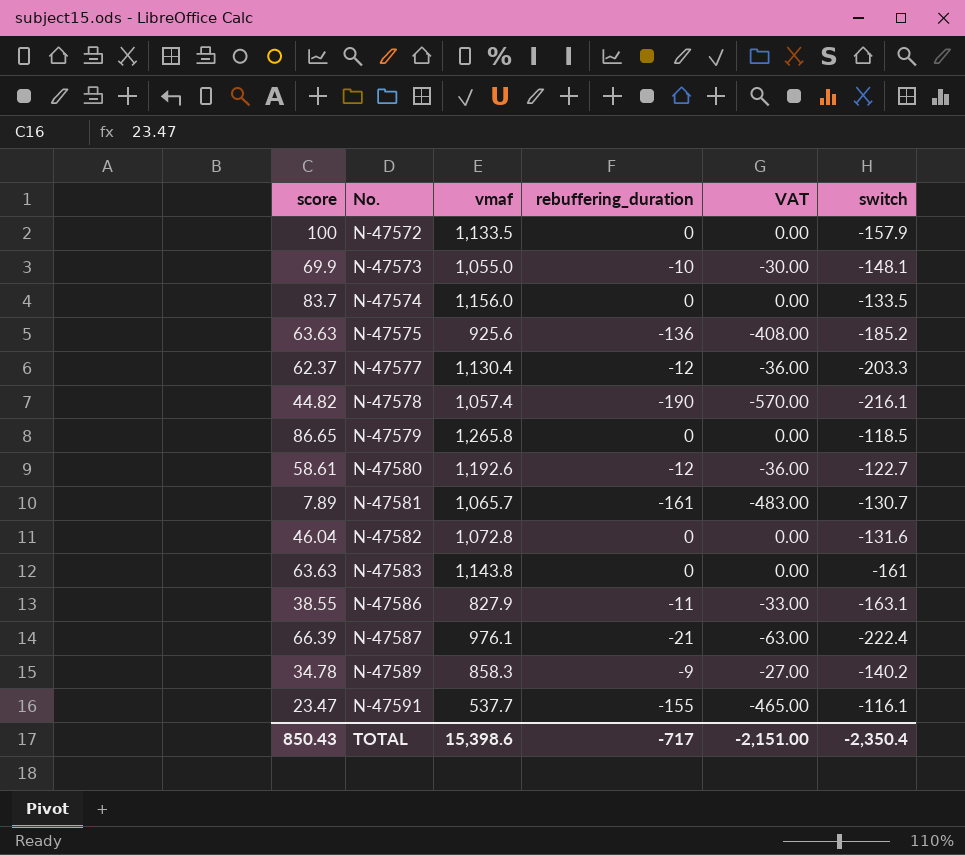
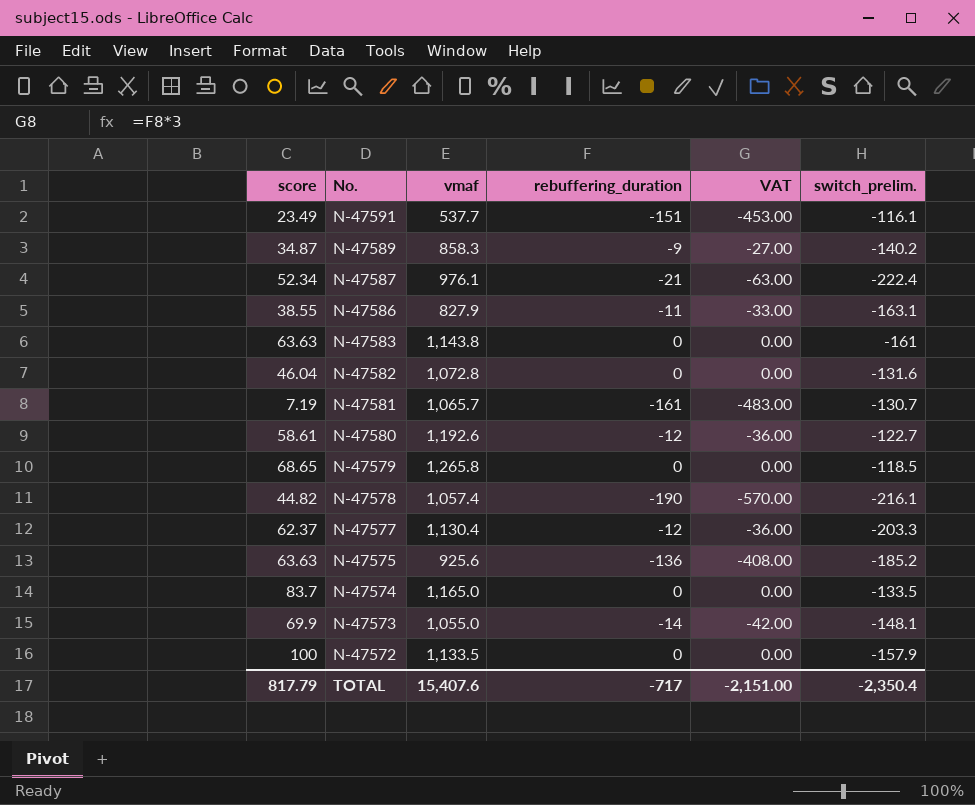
row order: No. ascending -> No. descending
column name: switch -> switch_prelim.
N-47591 | score: 23.47 -> 23.49
N-47591 | rebuffering_duration: -155 -> -151
N-47591 | VAT: -465.00 -> -453.00
N-47589 | score: 34.78 -> 34.87
N-47587 | score: 66.39 -> 52.34
N-47581 | score: 7.89 -> 7.19
N-47579 | score: 86.65 -> 68.65
N-47574 | vmaf: 1,156.0 -> 1,165.0
N-47573 | rebuffering_duration: -10 -> -14
N-47573 | VAT: -30.00 -> -42.00
TOTAL | score: 850.43 -> 817.79
TOTAL | vmaf: 15,398.6 -> 15,407.6

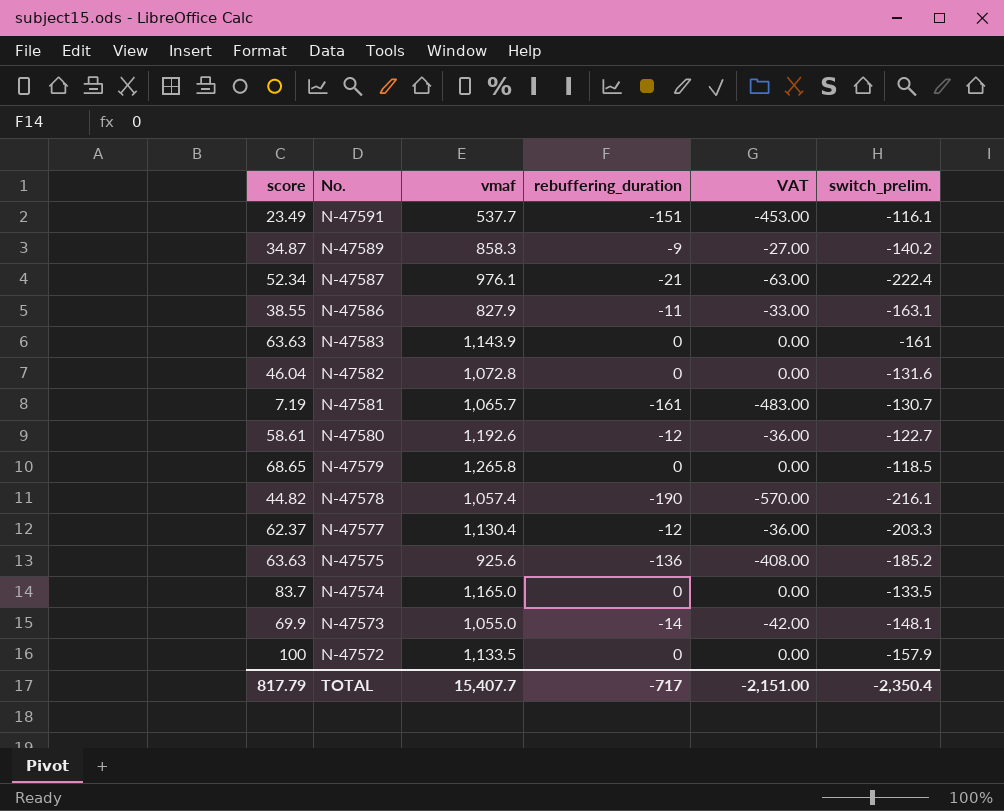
N-47583 | vmaf: 1,143.8 -> 1,143.9
TOTAL | vmaf: 15,407.6 -> 15,407.7

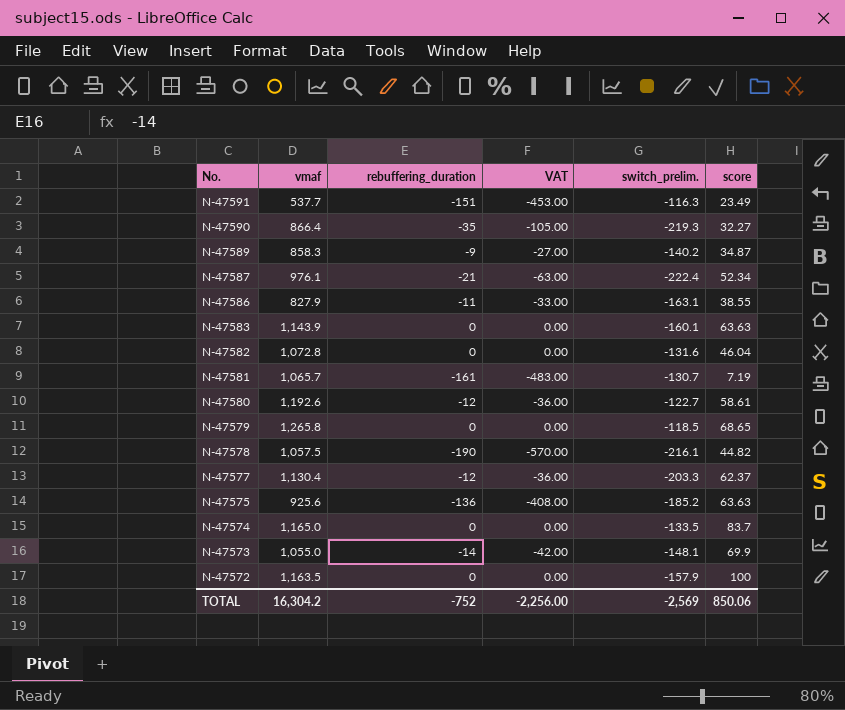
column score | position: 1 -> 6
N-47591 | switch_prelim.: -116.1 -> -116.3
row N-47590: none -> 866.4 | -35 | -105.00 | -219.3 | 32.27
N-47583 | switch_prelim.: -161 -> -160.1
N-47578 | vmaf: 1,057.4 -> 1,057.5
N-47572 | vmaf: 1,133.5 -> 1,163.5
TOTAL | vmaf: 15,407.7 -> 16,304.2
TOTAL | rebuffering_duration: -717 -> -752
TOTAL | VAT: -2,151.00 -> -2,256.00
TOTAL | switch_prelim.: -2,350.4 -> -2,569
TOTAL | score: 817.79 -> 850.06

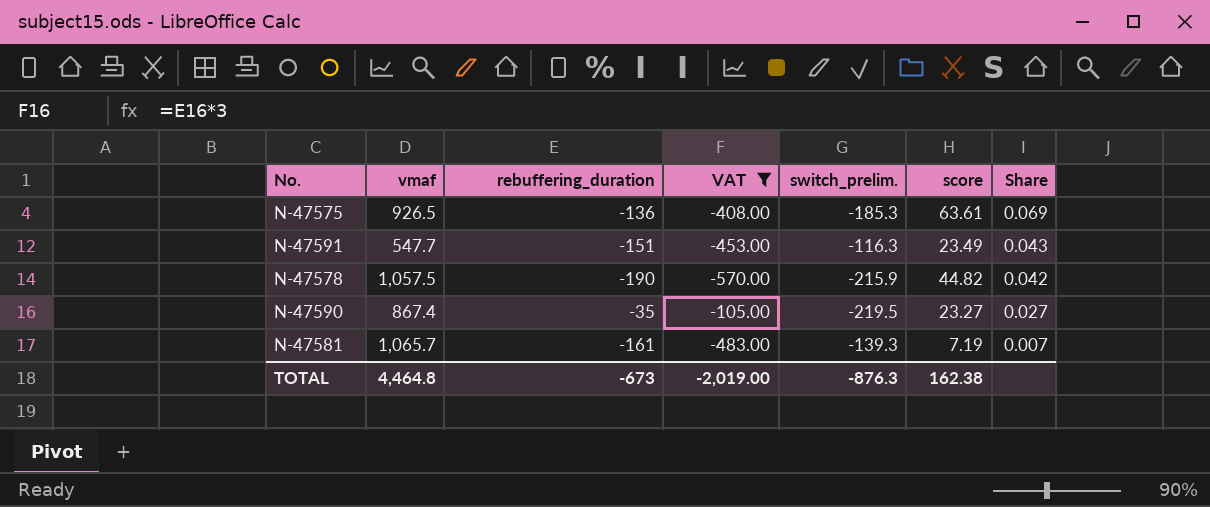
filter: none -> VAT <= -105.00
row order: No. descending -> Share descending
column Share | formula: none -> [score] / [vmaf]
N-47575 | vmaf: 925.6 -> 926.5
N-47575 | switch_prelim.: -185.2 -> -185.3
N-47575 | score: 63.63 -> 63.61
N-47591 | vmaf: 537.7 -> 547.7
N-47578 | switch_prelim.: -216.1 -> -215.9
N-47590 | vmaf: 866.4 -> 867.4
N-47590 | switch_prelim.: -219.3 -> -219.5
N-47590 | score: 32.27 -> 23.27
N-47581 | switch_prelim.: -130.7 -> -139.3
TOTAL | vmaf: 16,304.2 -> 4,464.8
TOTAL | rebuffering_duration: -752 -> -673
TOTAL | VAT: -2,256.00 -> -2,019.00
TOTAL | switch_prelim.: -2,569 -> -876.3
TOTAL | score: 850.06 -> 162.38

